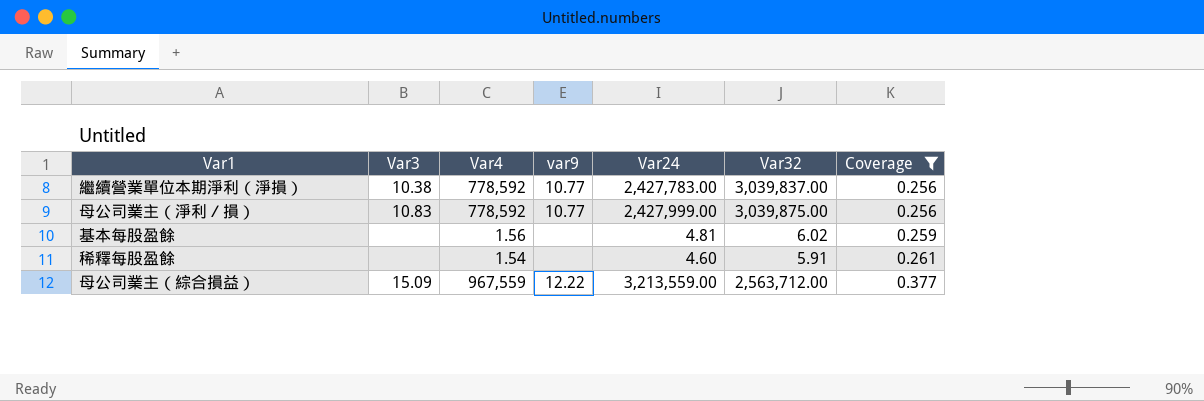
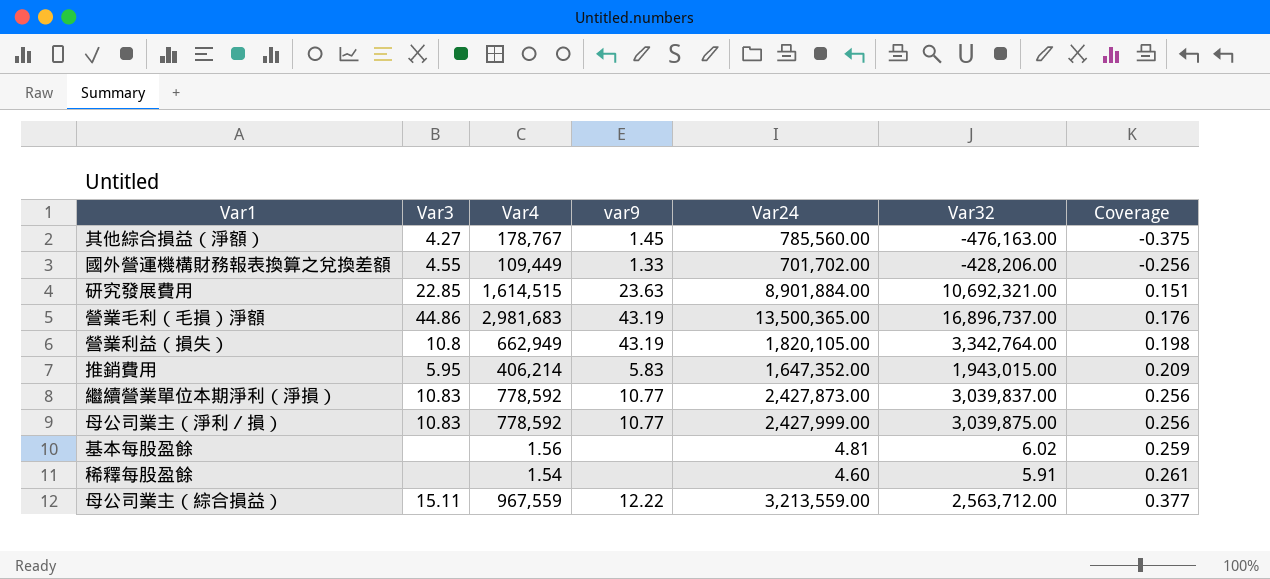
filter: Coverage >= 0.256 -> none
繼續營業單位本期淨利（淨損） | Var3: 10.38 -> 10.83
繼續營業單位本期淨利（淨損） | Var24: 2,427,783.00 -> 2,427,873.00
母公司業主（綜合損益） | Var3: 15.09 -> 15.11

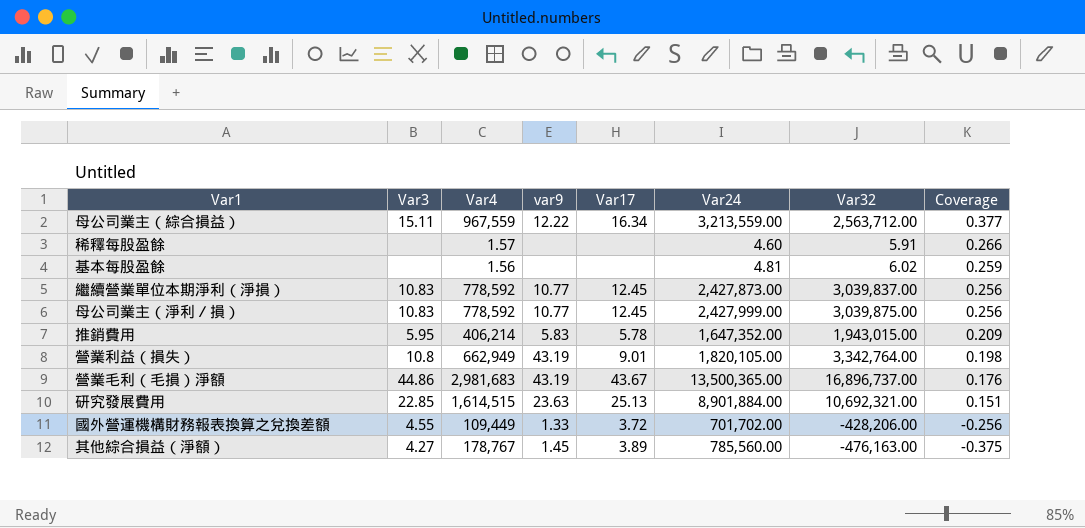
row order: Coverage ascending -> Coverage descending
column Var17 | position: none -> 5
稀釋每股盈餘 | Var4: 1.54 -> 1.57
稀釋每股盈餘 | Coverage: 0.261 -> 0.266

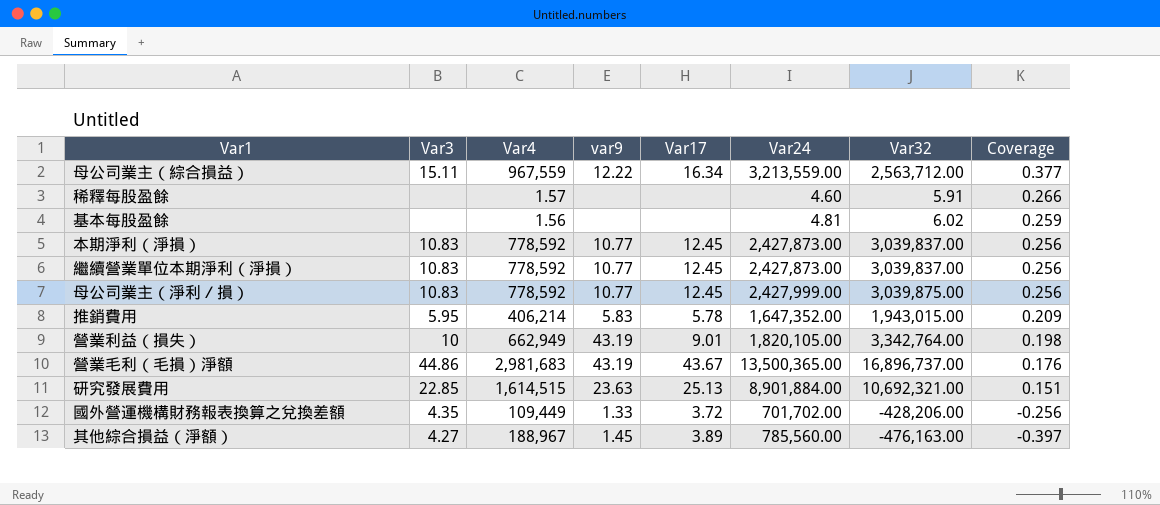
row 本期淨利（淨損）: none -> 10.83 | 778,592 | 10.77 | 12.45 | 2,427,873.00 | 3,039,837.00 | 0.256
營業利益（損失） | Var3: 10.8 -> 10
國外營運機構財務報表換算之兌換差額 | Var3: 4.55 -> 4.35
其他綜合損益（淨額） | Var4: 178,767 -> 188,967
其他綜合損益（淨額） | Coverage: -0.375 -> -0.397

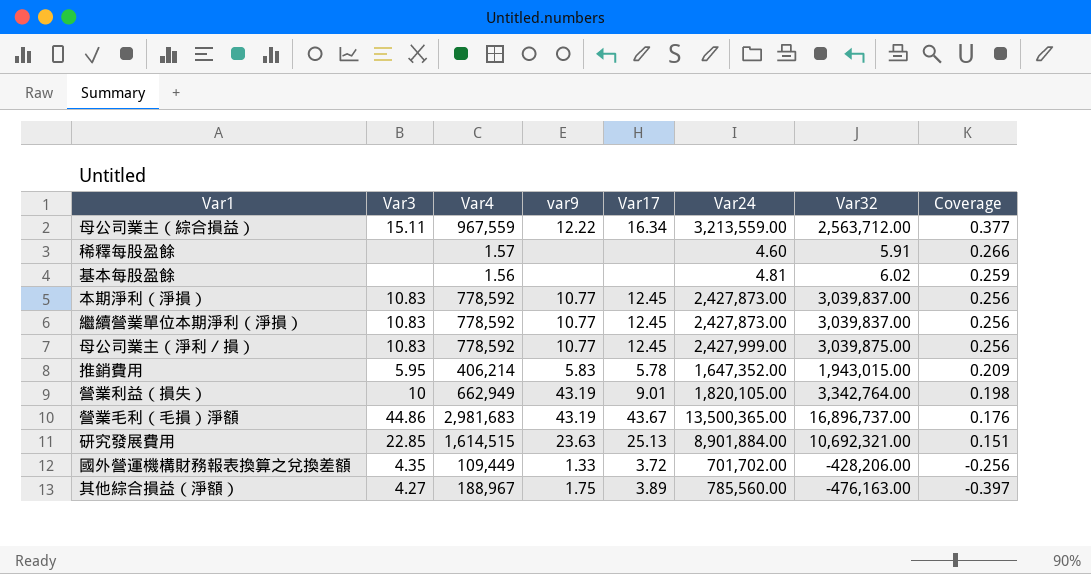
其他綜合損益（淨額） | var9: 1.45 -> 1.75

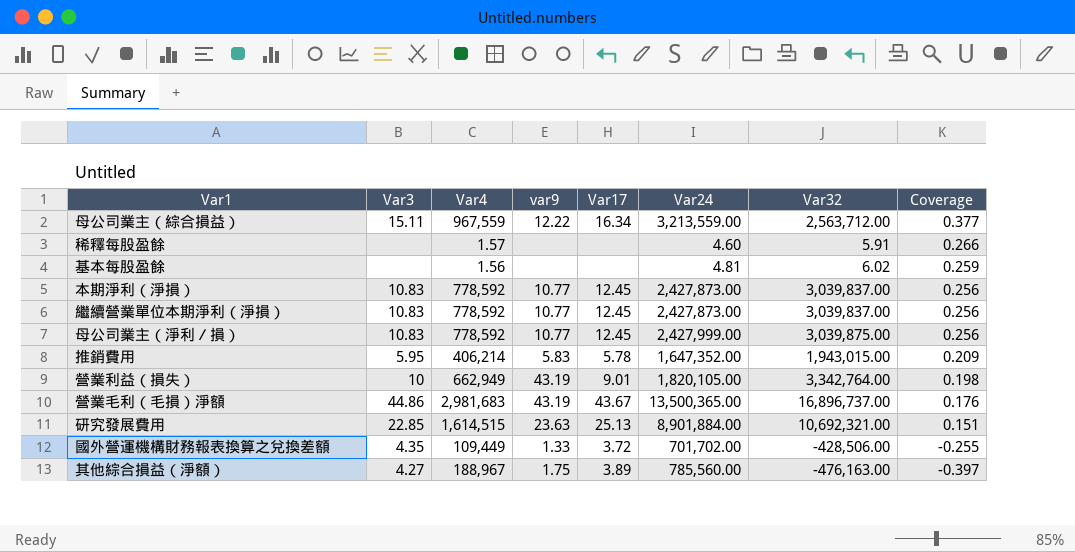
國外營運機構財務報表換算之兌換差額 | Var32: -428,206.00 -> -428,506.00
國外營運機構財務報表換算之兌換差額 | Coverage: -0.256 -> -0.255

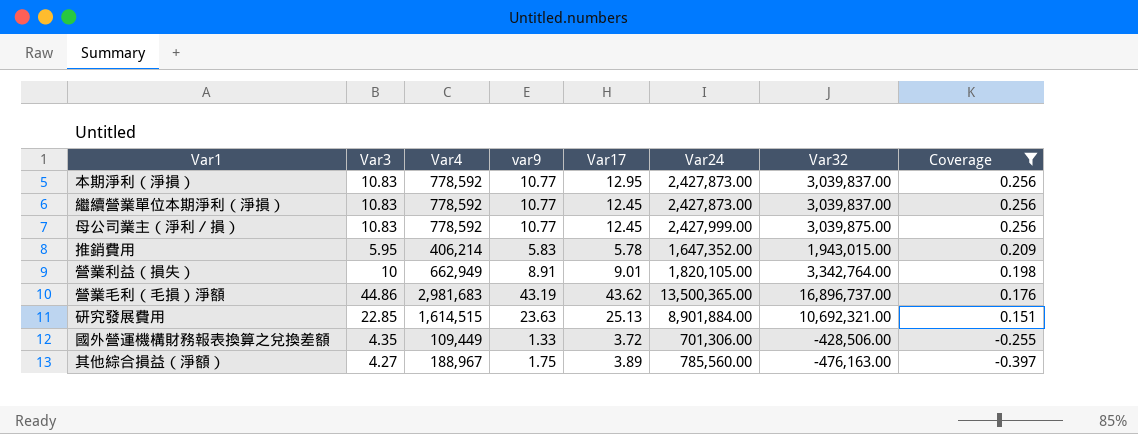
filter: none -> Coverage <= 0.256
本期淨利（淨損） | Var17: 12.45 -> 12.95
營業利益（損失） | var9: 43.19 -> 8.91
營業毛利（毛損）淨額 | Var17: 43.67 -> 43.62
國外營運機構財務報表換算之兌換差額 | Var24: 701,702.00 -> 701,306.00

